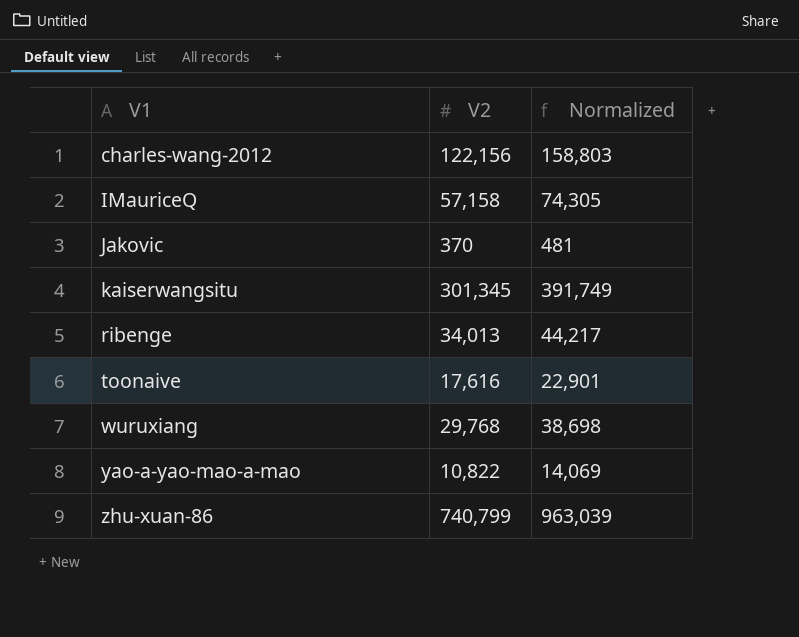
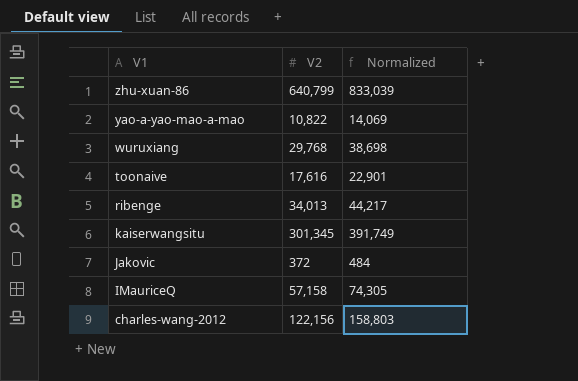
row order: V1 ascending -> V1 descending
zhu-xuan-86 | V2: 740,799 -> 640,799
zhu-xuan-86 | Normalized: 963,039 -> 833,039
Jakovic | V2: 370 -> 372
Jakovic | Normalized: 481 -> 484

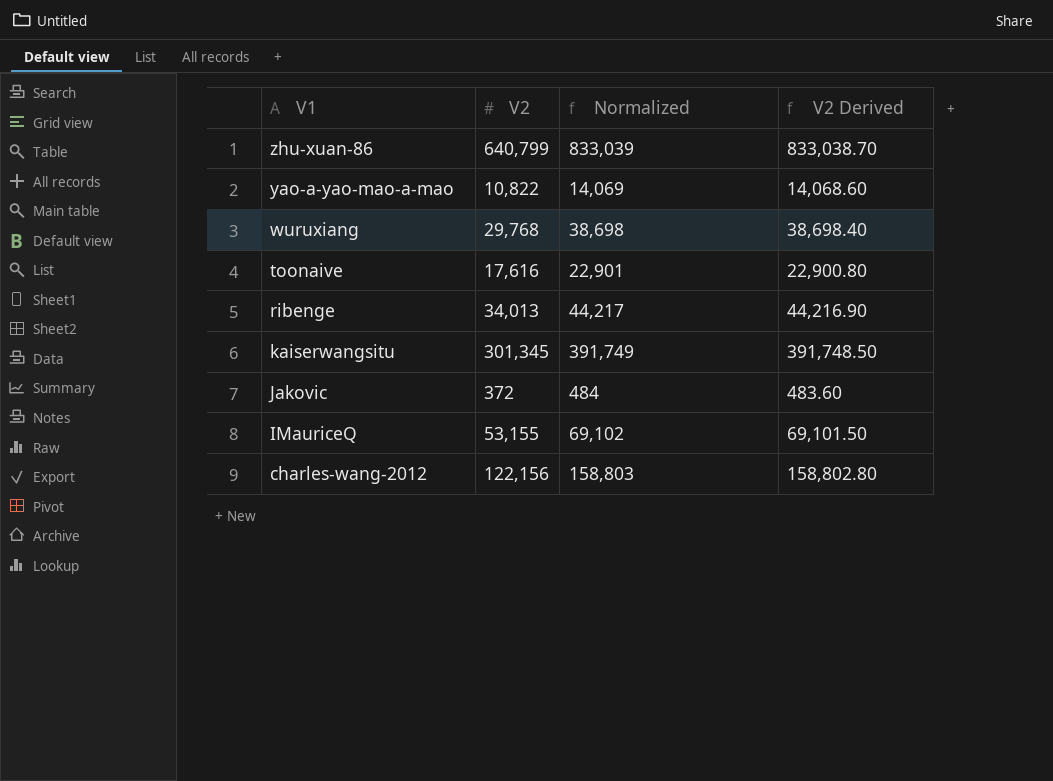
column V2 Derived | formula: none -> [V2] * 1.3
IMauriceQ | V2: 57,158 -> 53,155
IMauriceQ | Normalized: 74,305 -> 69,102

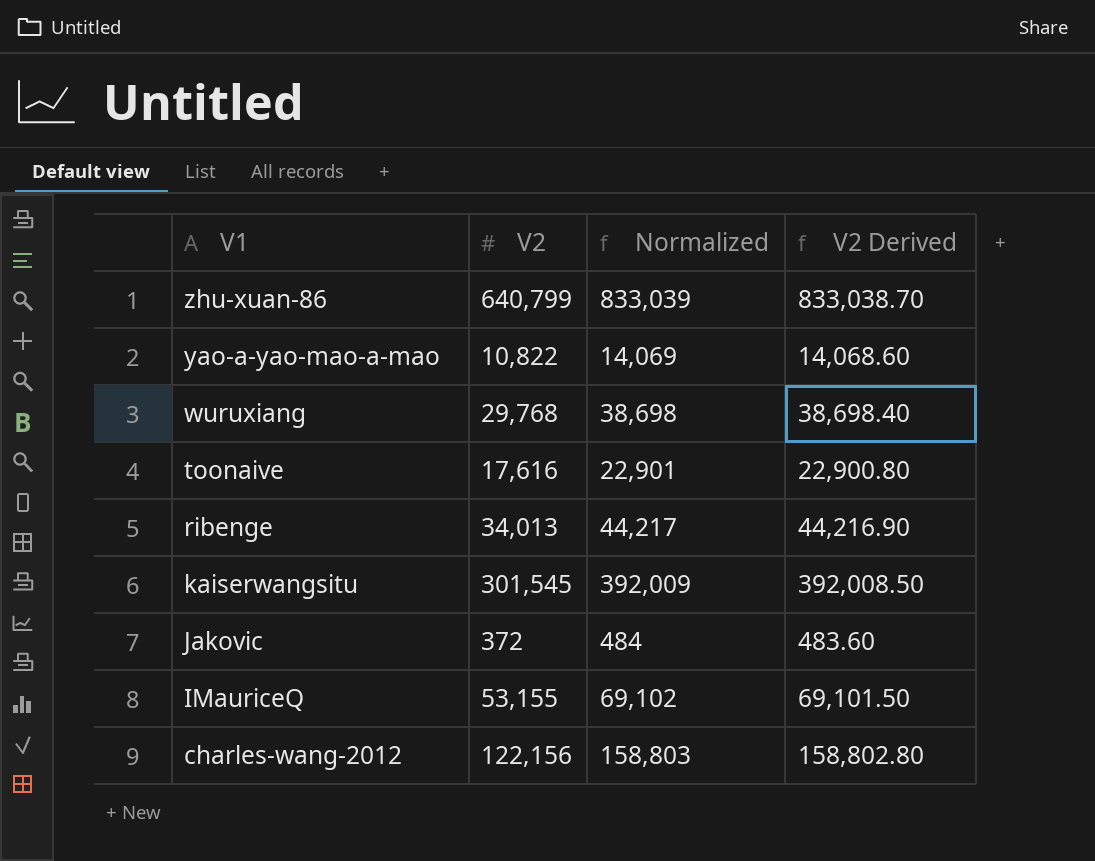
kaiserwangsitu | V2: 301,345 -> 301,545
kaiserwangsitu | Normalized: 391,749 -> 392,009
kaiserwangsitu | V2 Derived: 391,748.50 -> 392,008.50

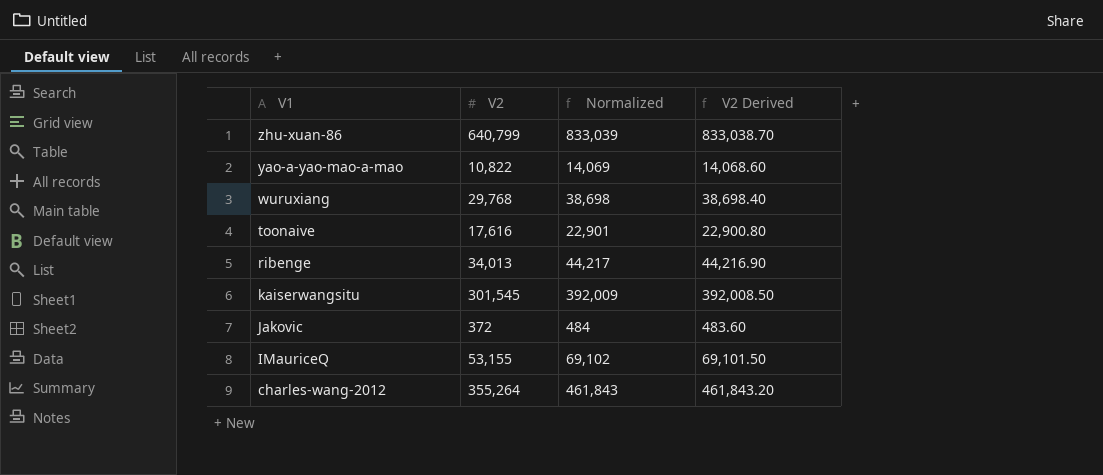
charles-wang-2012 | V2: 122,156 -> 355,264
charles-wang-2012 | Normalized: 158,803 -> 461,843
charles-wang-2012 | V2 Derived: 158,802.80 -> 461,843.20

